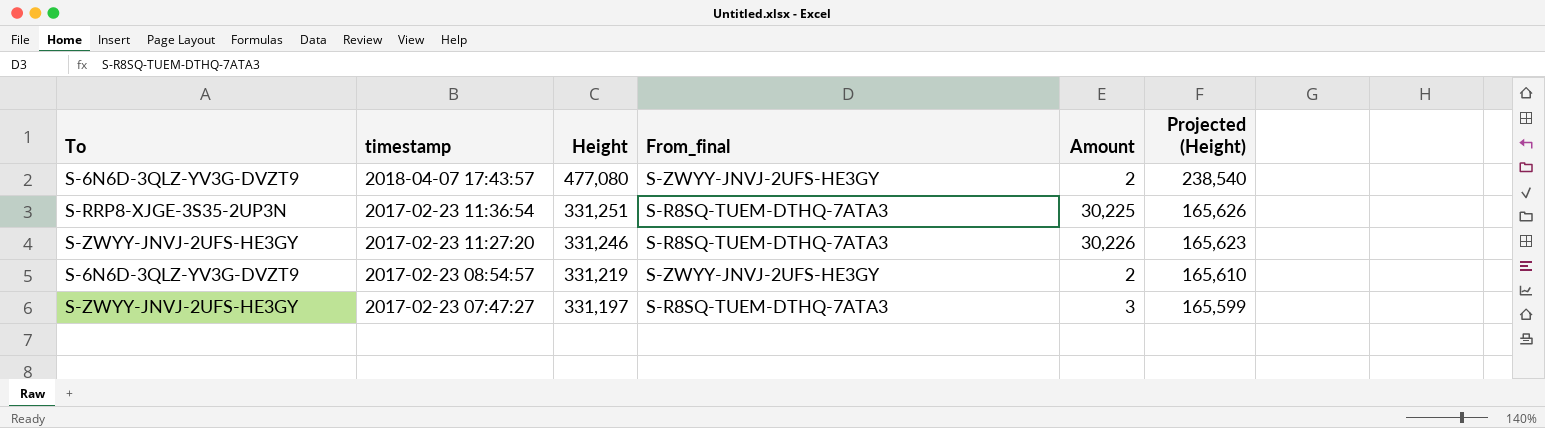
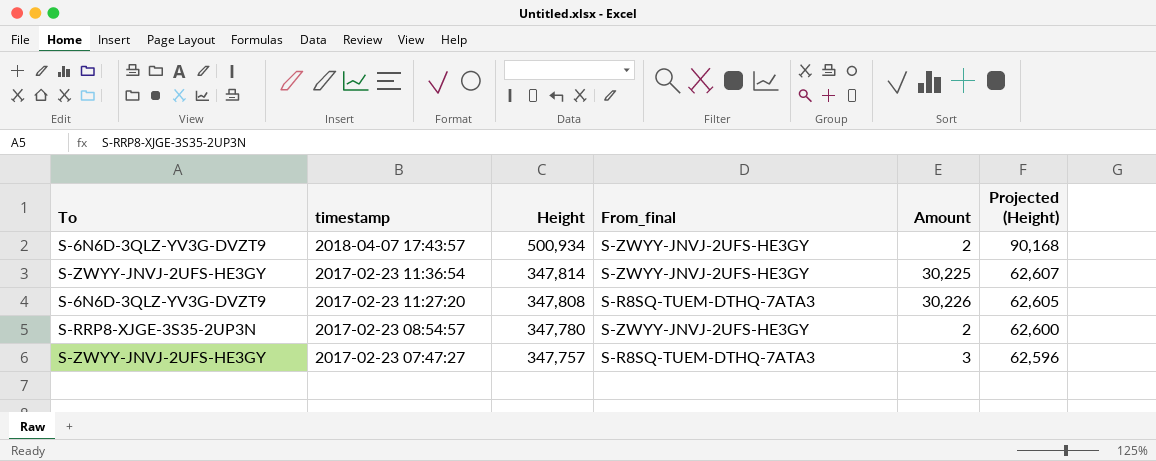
column Projected (Height) | formula: [Height] * 0.5 -> [Height] * 0.18
2018-04-07 17:43:57 | Height: 477,080 -> 500,934
2017-02-23 11:36:54 | To: S-RRP8-XJGE-3S35-2UP3N -> S-ZWYY-JNVJ-2UFS-HE3GY
2017-02-23 11:36:54 | Height: 331,251 -> 347,814
2017-02-23 11:36:54 | From_final: S-R8SQ-TUEM-DTHQ-7ATA3 -> S-ZWYY-JNVJ-2UFS-HE3GY
2017-02-23 11:27:20 | To: S-ZWYY-JNVJ-2UFS-HE3GY -> S-6N6D-3QLZ-YV3G-DVZT9
2017-02-23 11:27:20 | Height: 331,246 -> 347,808
2017-02-23 08:54:57 | To: S-6N6D-3QLZ-YV3G-DVZT9 -> S-RRP8-XJGE-3S35-2UP3N
2017-02-23 08:54:57 | Height: 331,219 -> 347,780
2017-02-23 07:47:27 | Height: 331,197 -> 347,757

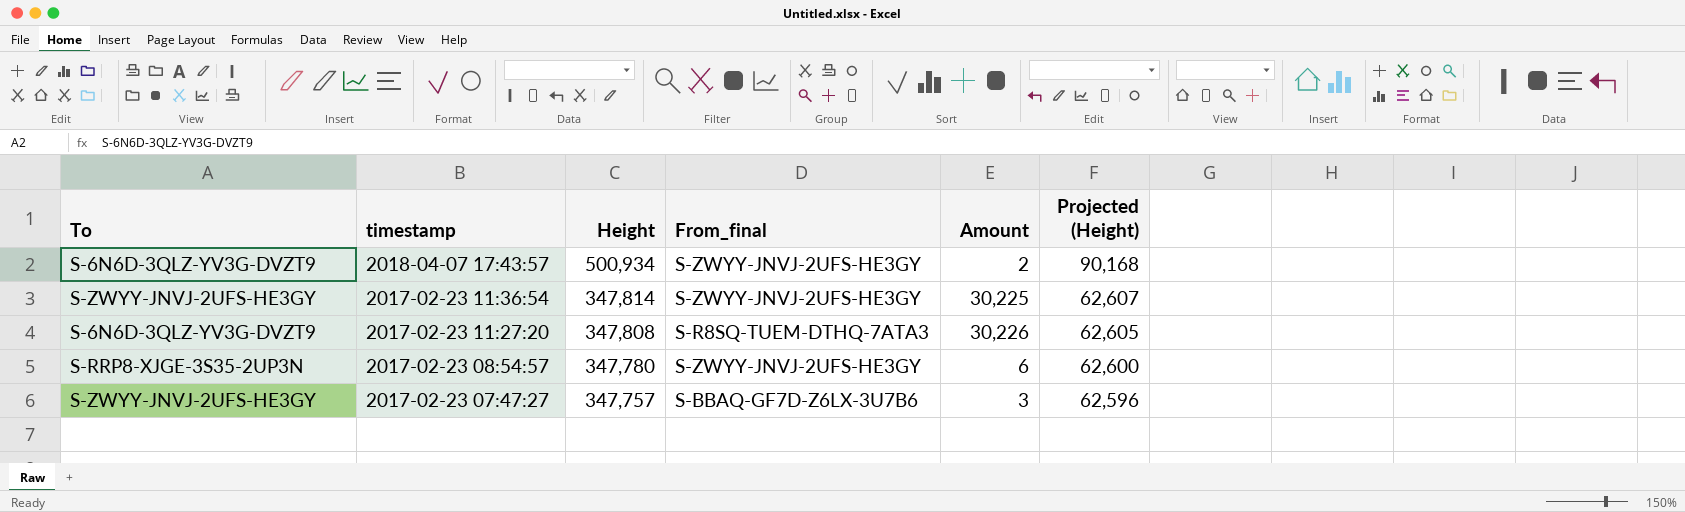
2017-02-23 08:54:57 | Amount: 2 -> 6
2017-02-23 07:47:27 | From_final: S-R8SQ-TUEM-DTHQ-7ATA3 -> S-BBAQ-GF7D-Z6LX-3U7B6

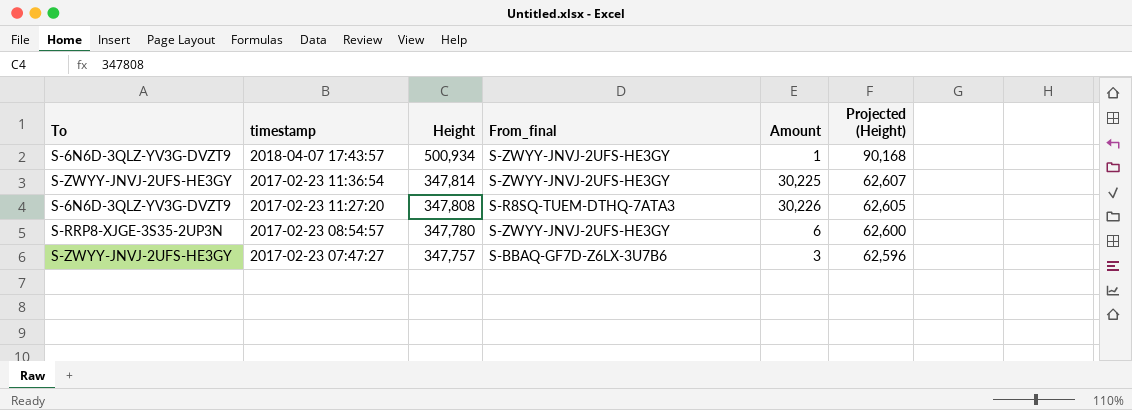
2018-04-07 17:43:57 | Amount: 2 -> 1

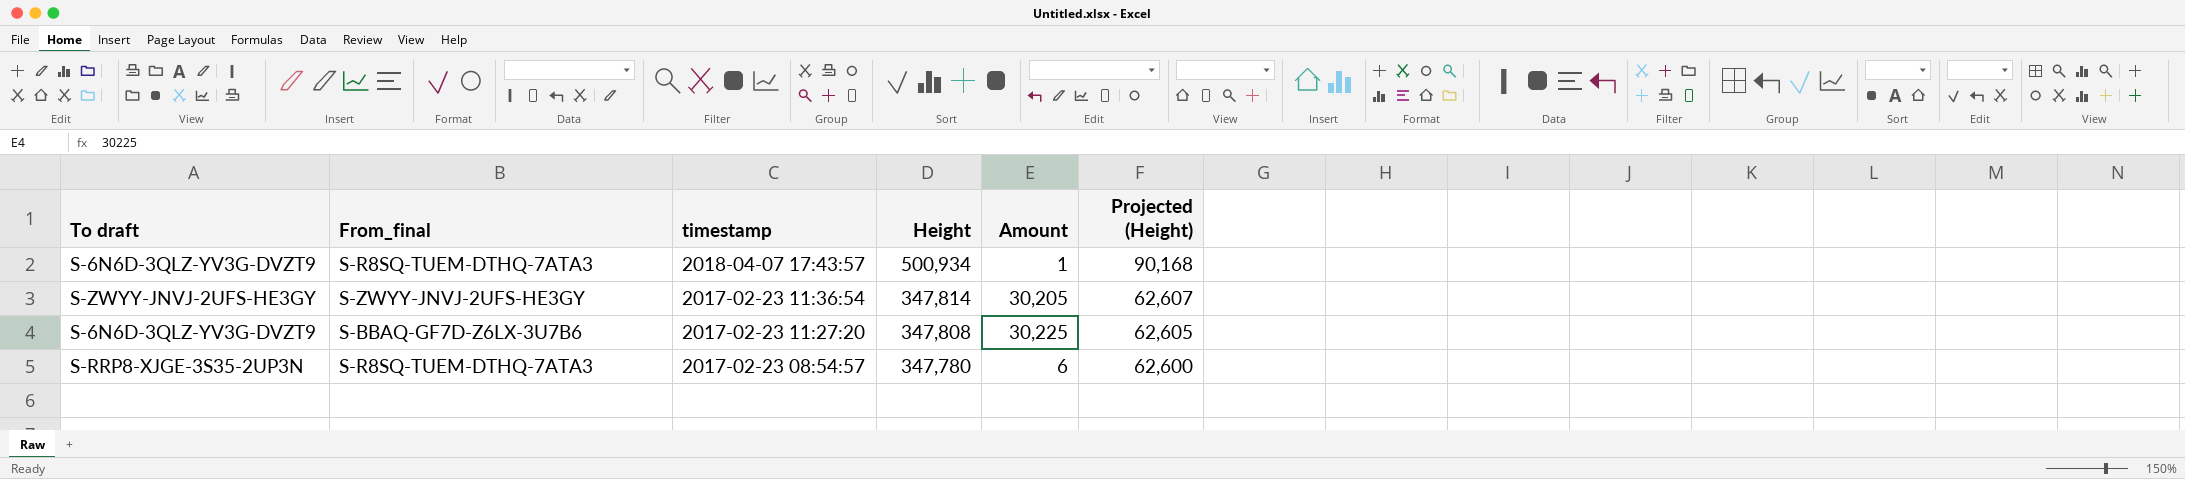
column name: To -> To draft
column From_final | position: 4 -> 2
row 2017-02-23 07:47:27: S-ZWYY-JNVJ-2UFS-HE3GY | 347,757 | S-BBAQ-GF7D-Z6LX-3U7B6 | 3 | 62,596 -> none
2018-04-07 17:43:57 | From_final: S-ZWYY-JNVJ-2UFS-HE3GY -> S-R8SQ-TUEM-DTHQ-7ATA3
2017-02-23 11:36:54 | Amount: 30,225 -> 30,205
2017-02-23 11:27:20 | From_final: S-R8SQ-TUEM-DTHQ-7ATA3 -> S-BBAQ-GF7D-Z6LX-3U7B6
2017-02-23 11:27:20 | Amount: 30,226 -> 30,225
2017-02-23 08:54:57 | From_final: S-ZWYY-JNVJ-2UFS-HE3GY -> S-R8SQ-TUEM-DTHQ-7ATA3

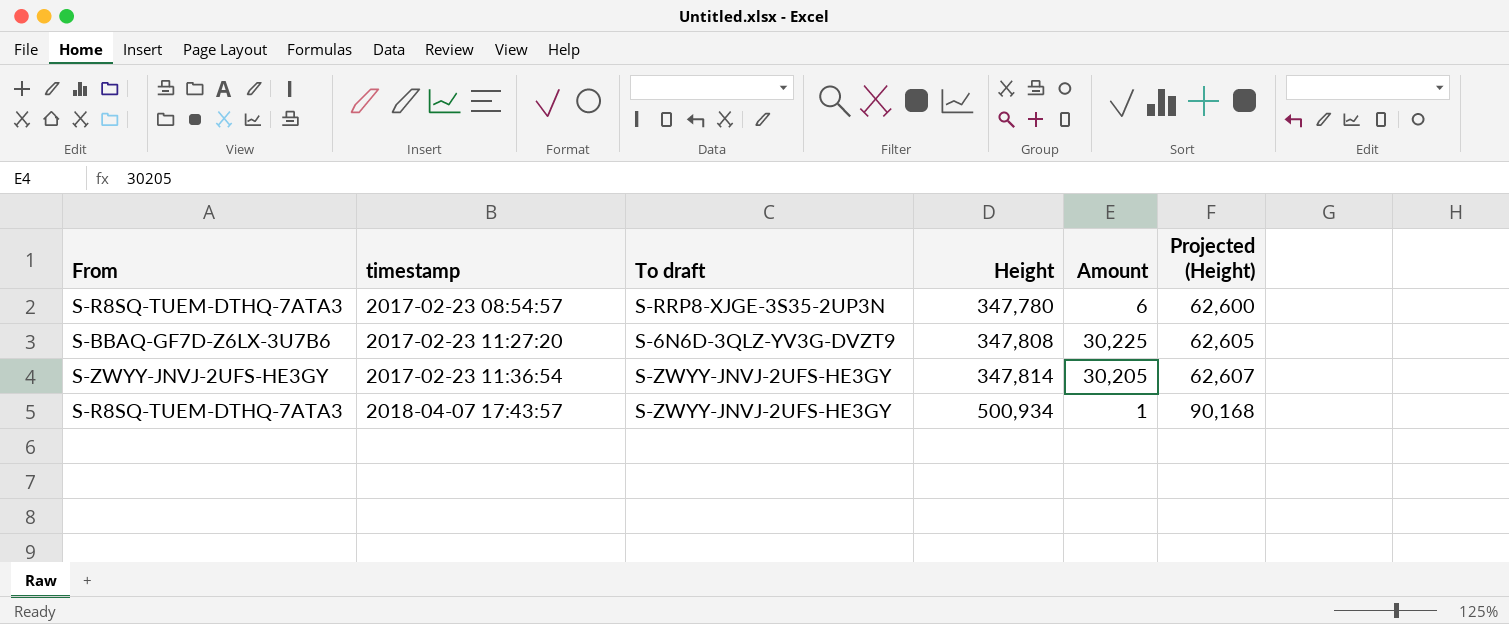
row order: timestamp descending -> timestamp ascending
column name: From_final -> From
column To draft | position: 1 -> 3
2018-04-07 17:43:57 | To draft: S-6N6D-3QLZ-YV3G-DVZT9 -> S-ZWYY-JNVJ-2UFS-HE3GY

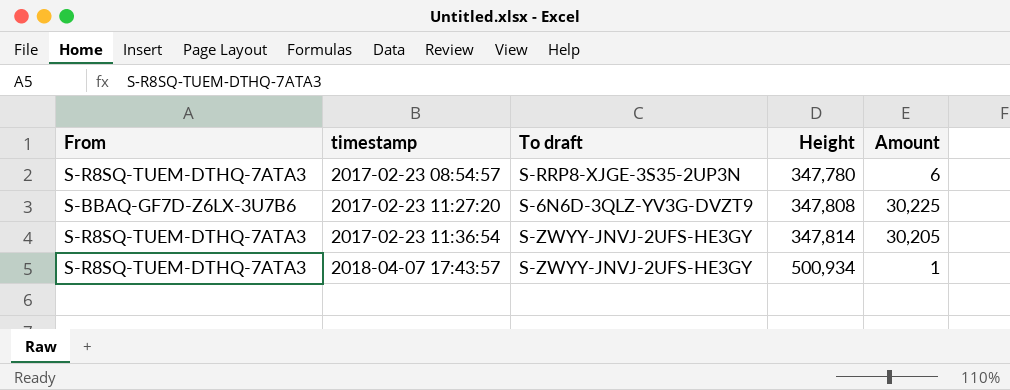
column Projected (Height) | formula: [Height] * 0.18 -> none
2017-02-23 11:36:54 | From: S-ZWYY-JNVJ-2UFS-HE3GY -> S-R8SQ-TUEM-DTHQ-7ATA3

